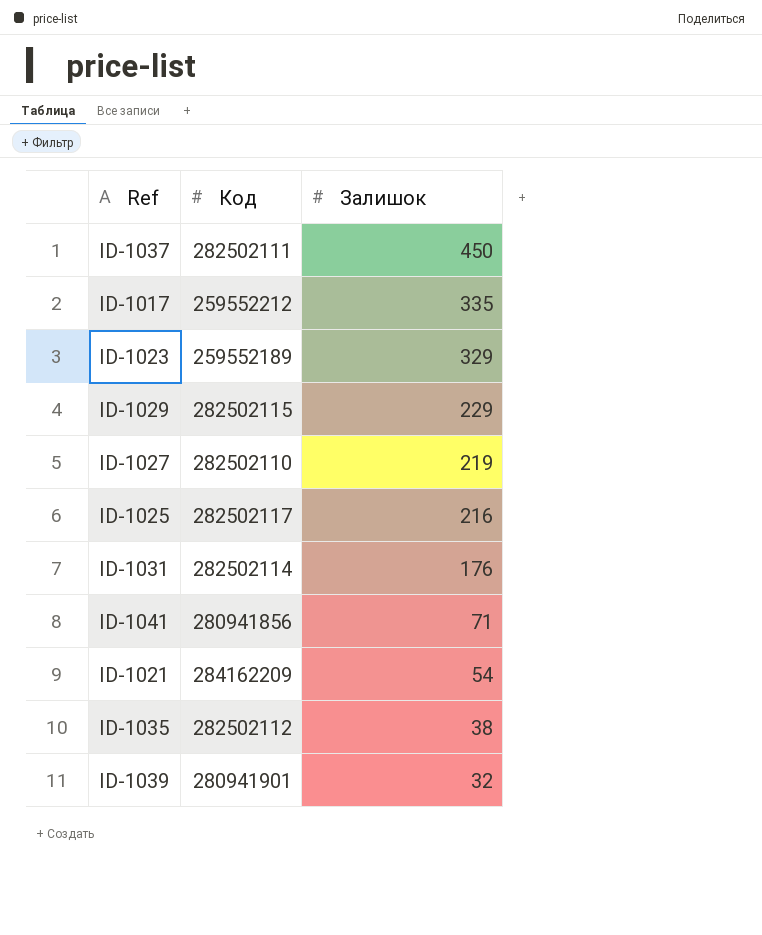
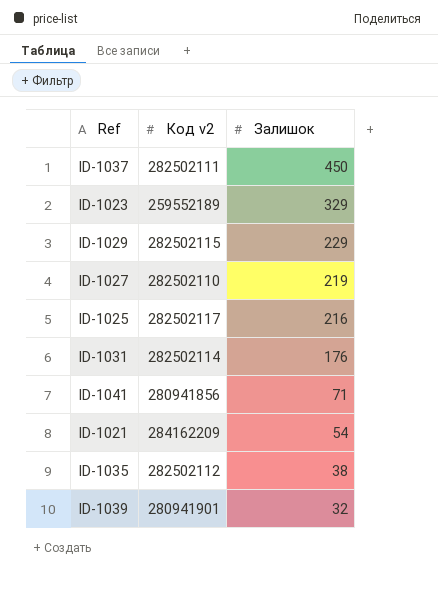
column name: Код -> Код v2
row ID-1017: 259552212 | 335 -> none

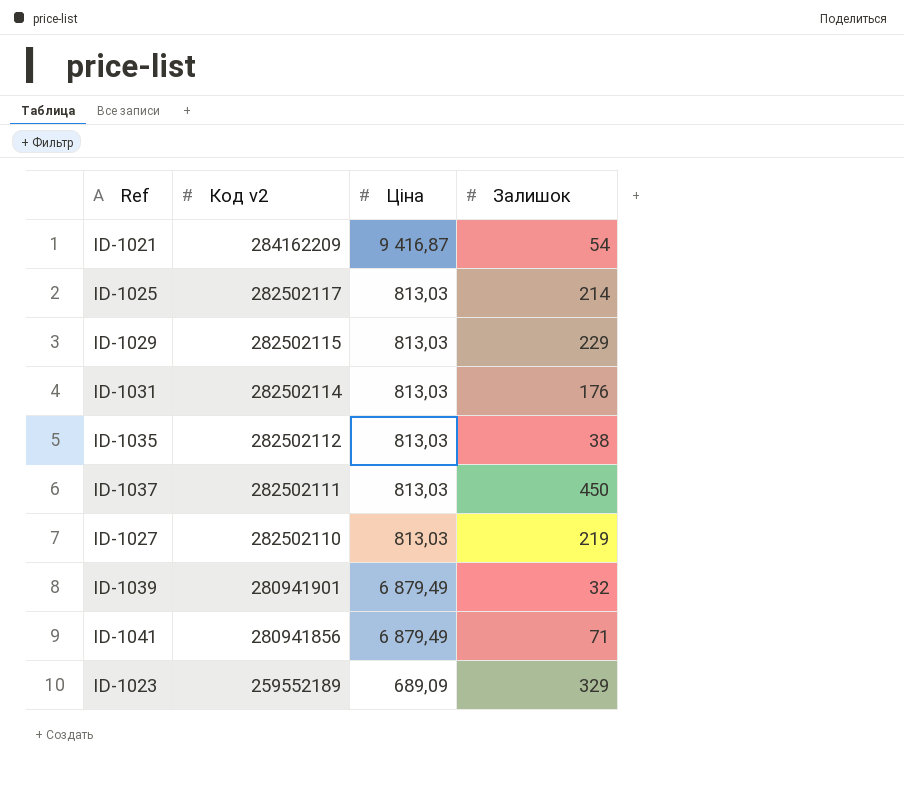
row order: Залишок descending -> Код v2 descending
column Ціна | position: none -> 3
ID-1025 | Залишок: 216 -> 214

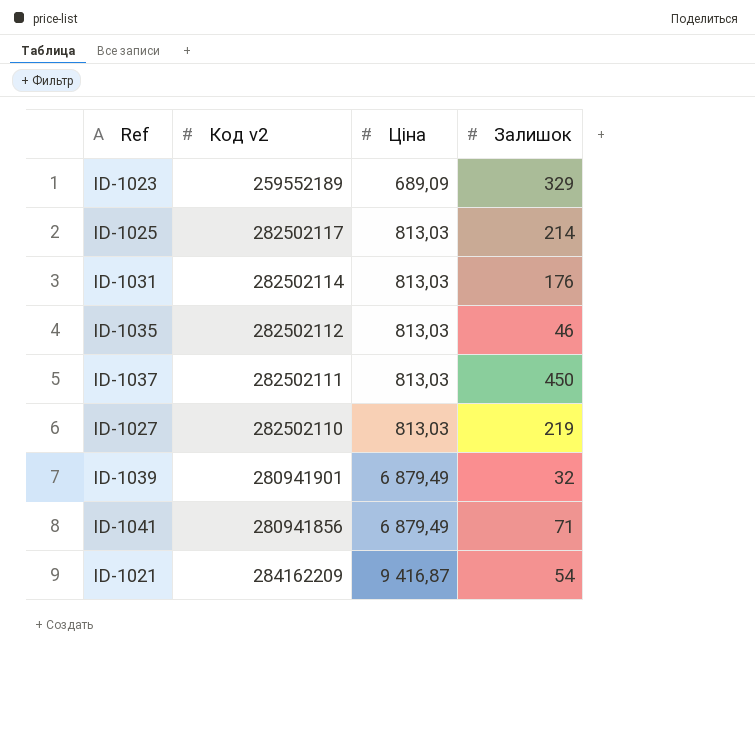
row order: Код v2 descending -> Ціна ascending
row ID-1029: 282502115 | 813,03 | 229 -> none
ID-1035 | Залишок: 38 -> 46

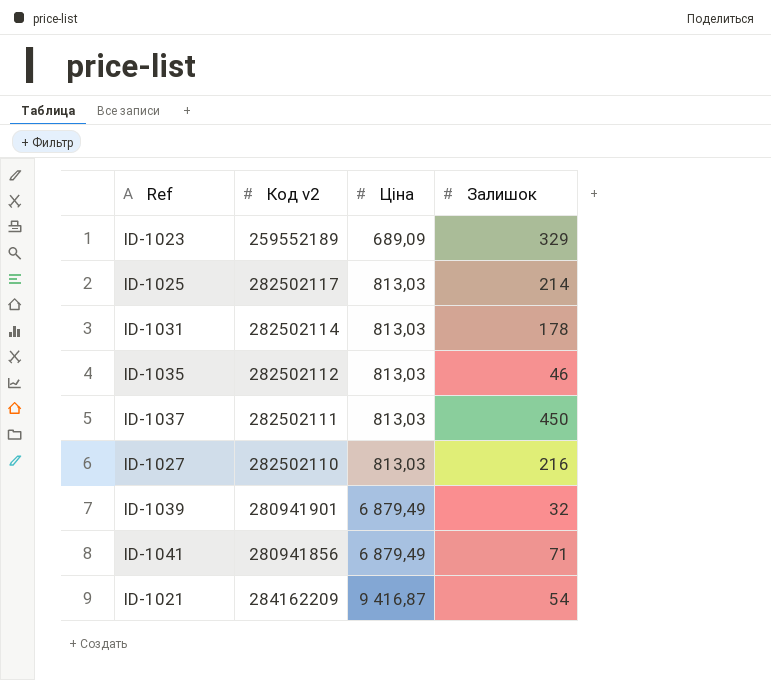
ID-1031 | Залишок: 176 -> 178
ID-1027 | Залишок: 219 -> 216

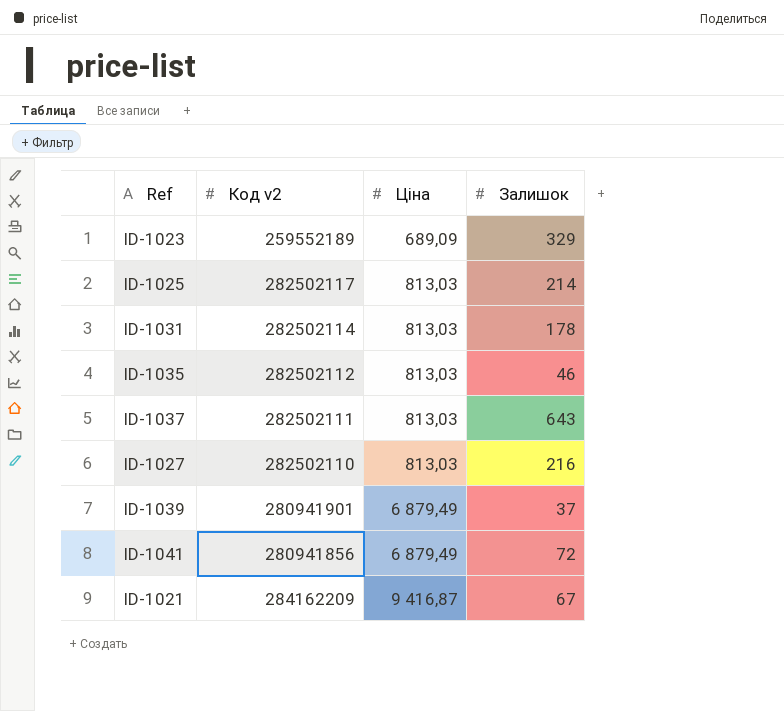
ID-1037 | Залишок: 450 -> 643
ID-1039 | Залишок: 32 -> 37
ID-1041 | Залишок: 71 -> 72
ID-1021 | Залишок: 54 -> 67

